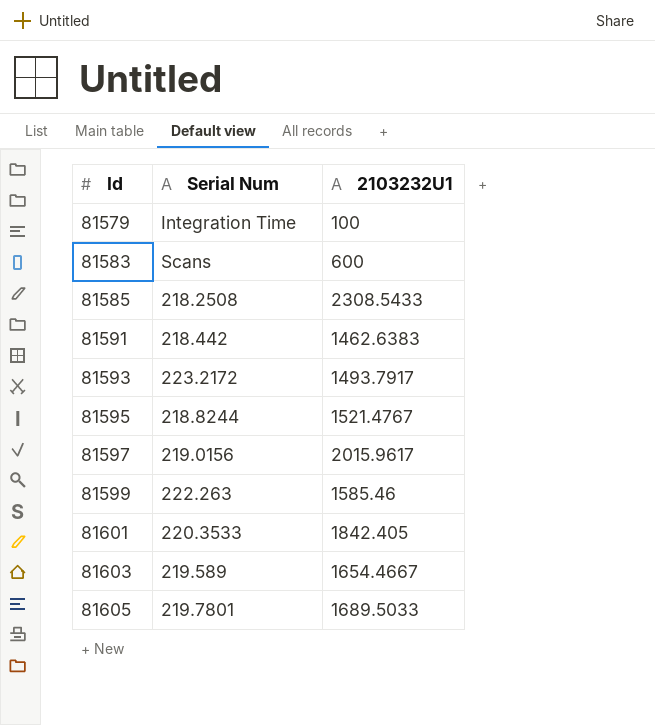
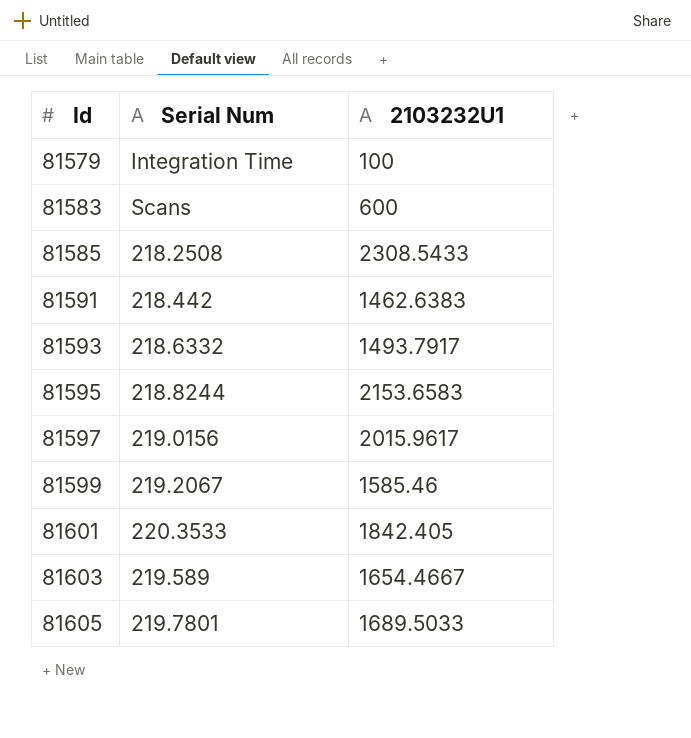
81593 | Serial Num: 223.2172 -> 218.6332
81595 | 2103232U1: 1521.4767 -> 2153.6583
81599 | Serial Num: 222.263 -> 219.2067

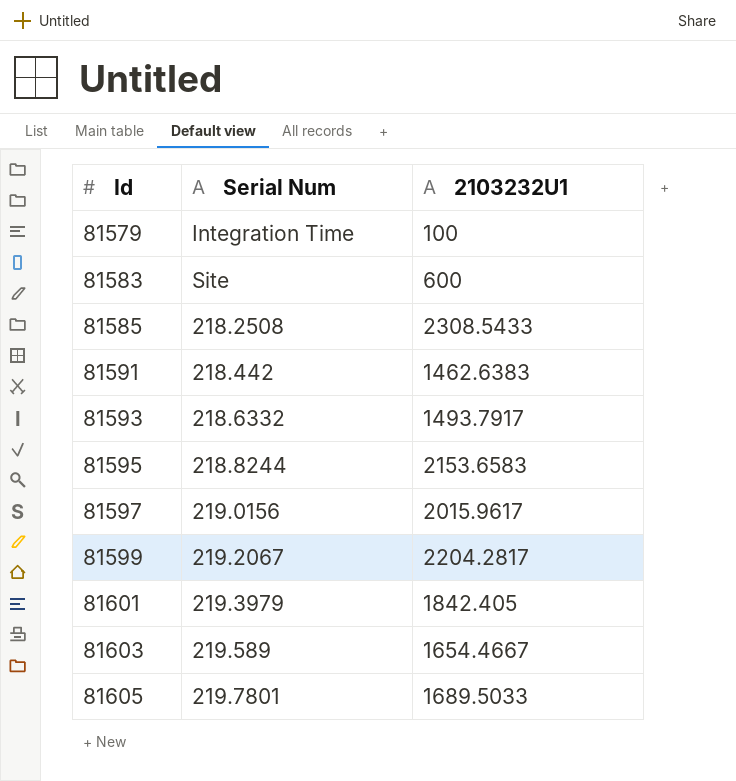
81583 | Serial Num: Scans -> Site
81599 | 2103232U1: 1585.46 -> 2204.2817
81601 | Serial Num: 220.3533 -> 219.3979

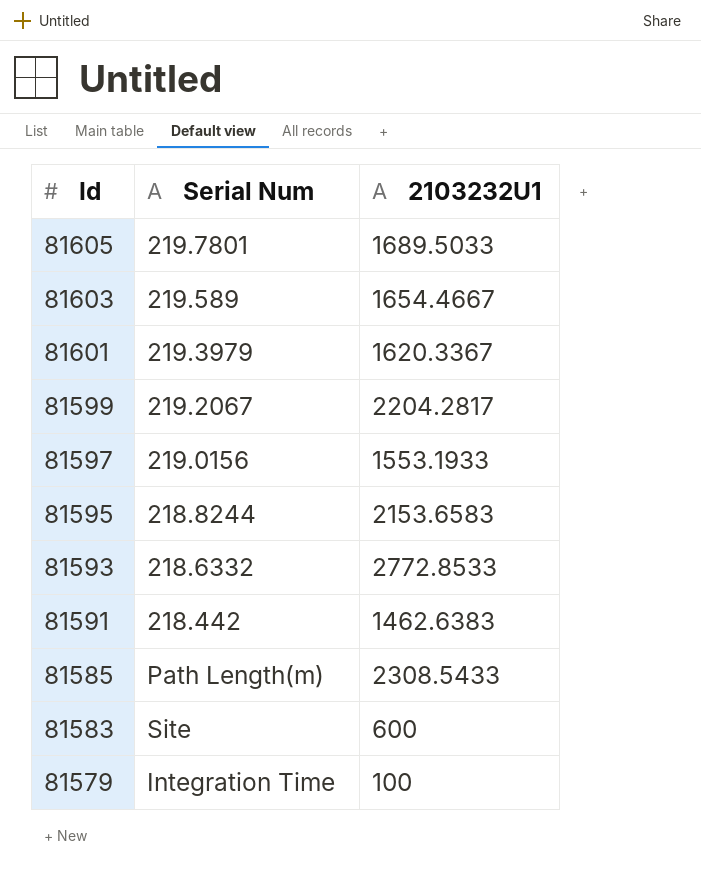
row order: Id ascending -> Id descending
81601 | 2103232U1: 1842.405 -> 1620.3367
81597 | 2103232U1: 2015.9617 -> 1553.1933
81593 | 2103232U1: 1493.7917 -> 2772.8533
81585 | Serial Num: 218.2508 -> Path Length(m)

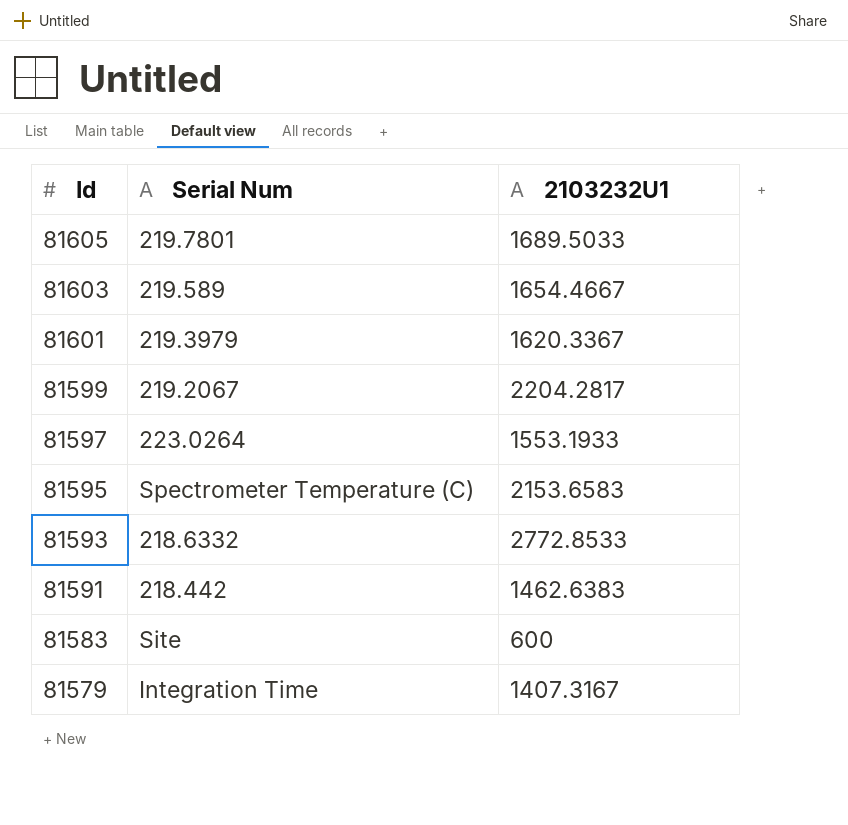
row 81585: Path Length(m) | 2308.5433 -> none
81597 | Serial Num: 219.0156 -> 223.0264
81595 | Serial Num: 218.8244 -> Spectrometer Temperature (C)
81579 | 2103232U1: 100 -> 1407.3167

